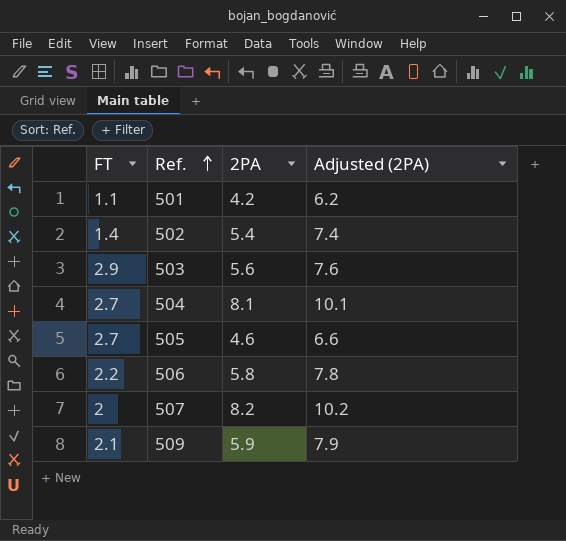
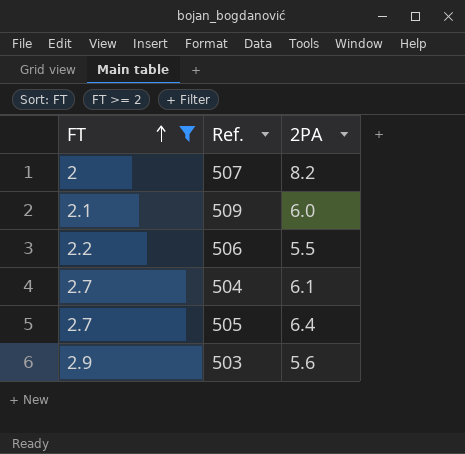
filter: none -> FT >= 2
row order: Ref. ascending -> FT ascending
column Adjusted (2PA) | formula: [2PA] + 2 -> none
509 | 2PA: 5.9 -> 6.0
506 | 2PA: 5.8 -> 5.5
504 | 2PA: 8.1 -> 6.1
505 | 2PA: 4.6 -> 6.4

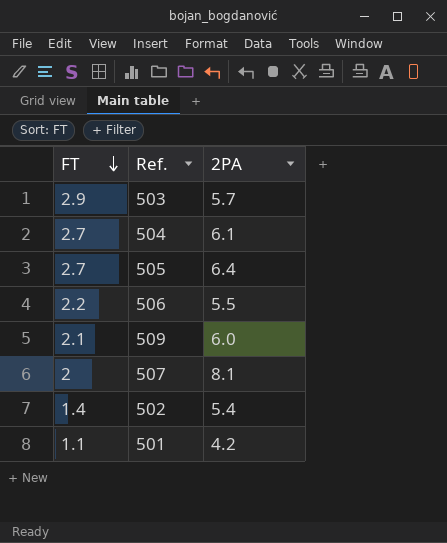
filter: FT >= 2 -> none
row order: FT ascending -> FT descending
503 | 2PA: 5.6 -> 5.7
507 | 2PA: 8.2 -> 8.1

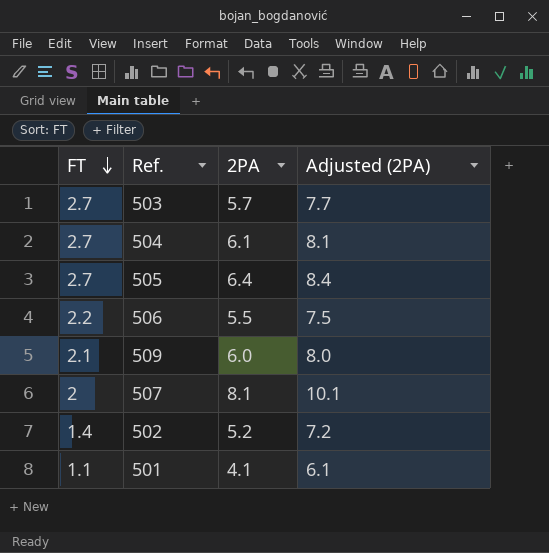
column Adjusted (2PA) | formula: none -> [2PA] + 2
503 | FT: 2.9 -> 2.7
502 | 2PA: 5.4 -> 5.2
501 | 2PA: 4.2 -> 4.1

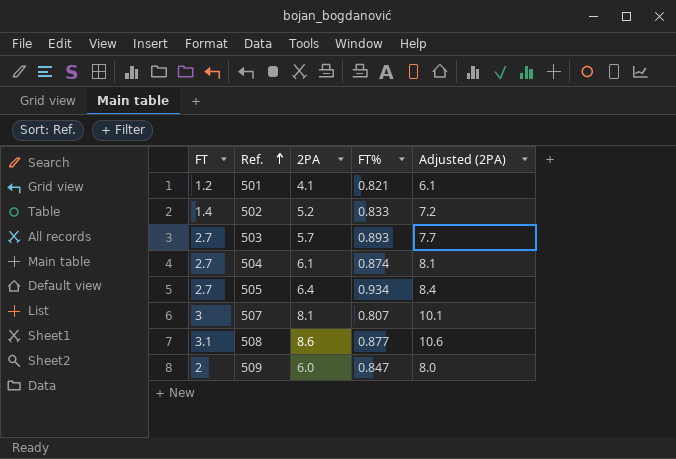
row order: FT descending -> Ref. ascending
column FT% | position: none -> 4
row 506: 2.2 | 5.5 | 7.5 -> none
501 | FT: 1.1 -> 1.2
507 | FT: 2 -> 3
row 508: none -> 3.1 | 8.6 | 0.877 | 10.6
509 | FT: 2.1 -> 2

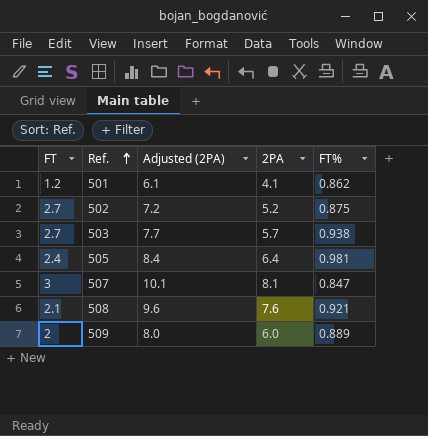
column Adjusted (2PA) | position: 5 -> 3
row 504: 2.7 | 6.1 | 0.874 | 8.1 -> none
501 | FT%: 0.821 -> 0.862
502 | FT: 1.4 -> 2.7
502 | FT%: 0.833 -> 0.875
503 | FT%: 0.893 -> 0.938
505 | FT: 2.7 -> 2.4
505 | FT%: 0.934 -> 0.981
507 | FT%: 0.807 -> 0.847
508 | FT: 3.1 -> 2.1
508 | Adjusted (2PA): 10.6 -> 9.6
508 | 2PA: 8.6 -> 7.6
508 | FT%: 0.877 -> 0.921
509 | FT%: 0.847 -> 0.889

